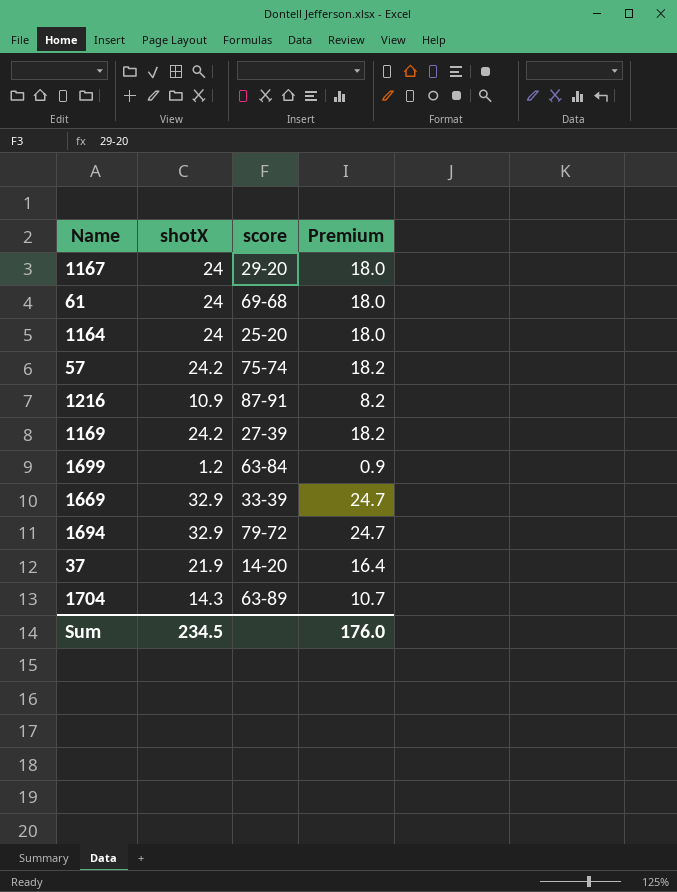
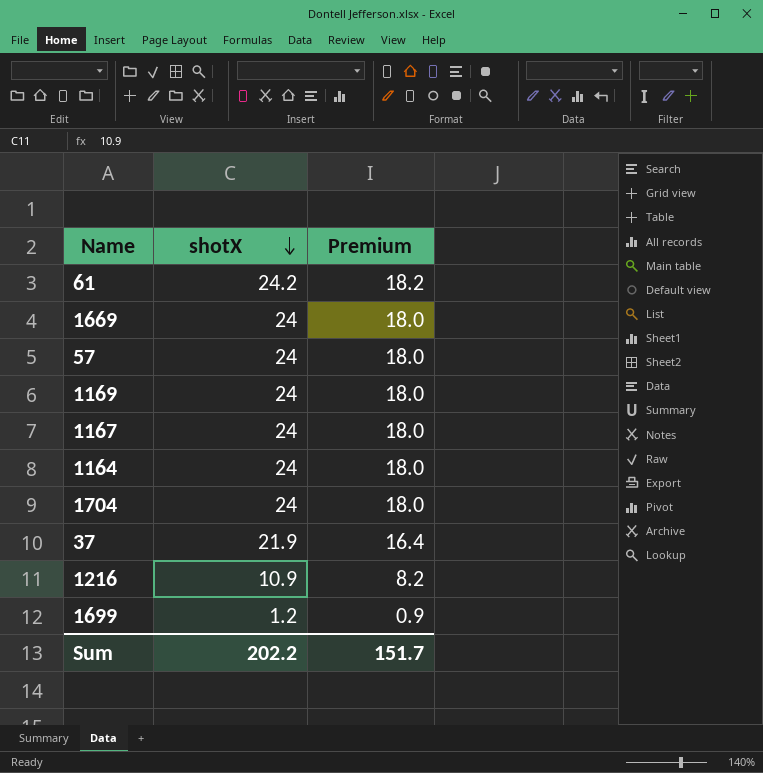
row order: none -> shotX descending
column score | position: 3 -> none
row 1694: 32.9 | 79-72 | 24.7 -> none
61 | shotX: 24 -> 24.2
61 | Premium: 18.0 -> 18.2
1669 | shotX: 32.9 -> 24
1669 | Premium: 24.7 -> 18.0
57 | shotX: 24.2 -> 24
57 | Premium: 18.2 -> 18.0
1169 | shotX: 24.2 -> 24
1169 | Premium: 18.2 -> 18.0
1704 | shotX: 14.3 -> 24
1704 | Premium: 10.7 -> 18.0
Sum | shotX: 234.5 -> 202.2
Sum | Premium: 176.0 -> 151.7

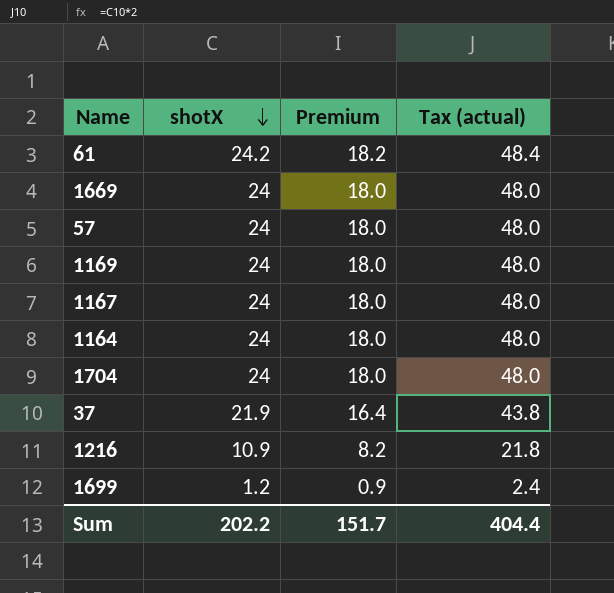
column Tax (actual) | formula: none -> [shotX] * 2

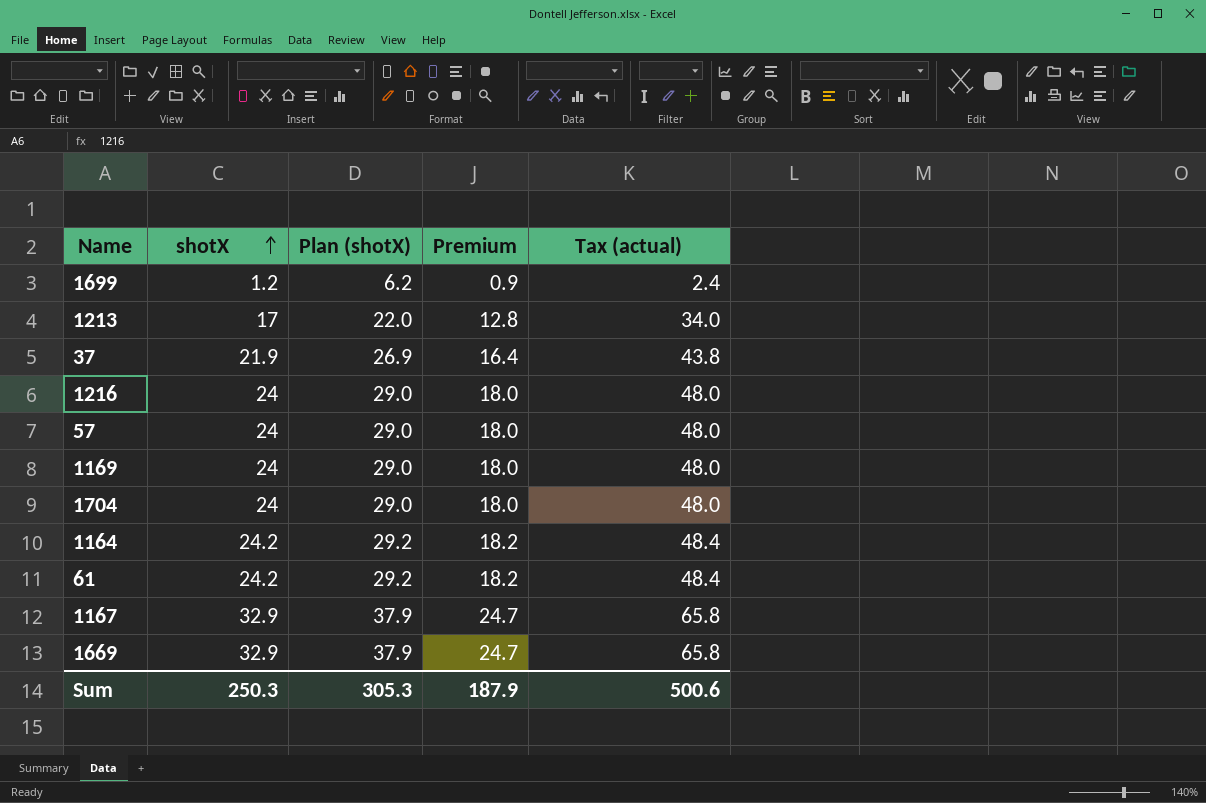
row order: shotX descending -> shotX ascending
column Plan (shotX) | formula: none -> [shotX] + 5
row 1213: none -> 17 | 22.0 | 12.8 | 34.0
1216 | shotX: 10.9 -> 24
1216 | Premium: 8.2 -> 18.0
1216 | Tax (actual): 21.8 -> 48.0
1164 | shotX: 24 -> 24.2
1164 | Premium: 18.0 -> 18.2
1164 | Tax (actual): 48.0 -> 48.4
1167 | shotX: 24 -> 32.9
1167 | Premium: 18.0 -> 24.7
1167 | Tax (actual): 48.0 -> 65.8
1669 | shotX: 24 -> 32.9
1669 | Premium: 18.0 -> 24.7
1669 | Tax (actual): 48.0 -> 65.8
Sum | shotX: 202.2 -> 250.3
Sum | Premium: 151.7 -> 187.9
Sum | Tax (actual): 404.4 -> 500.6

